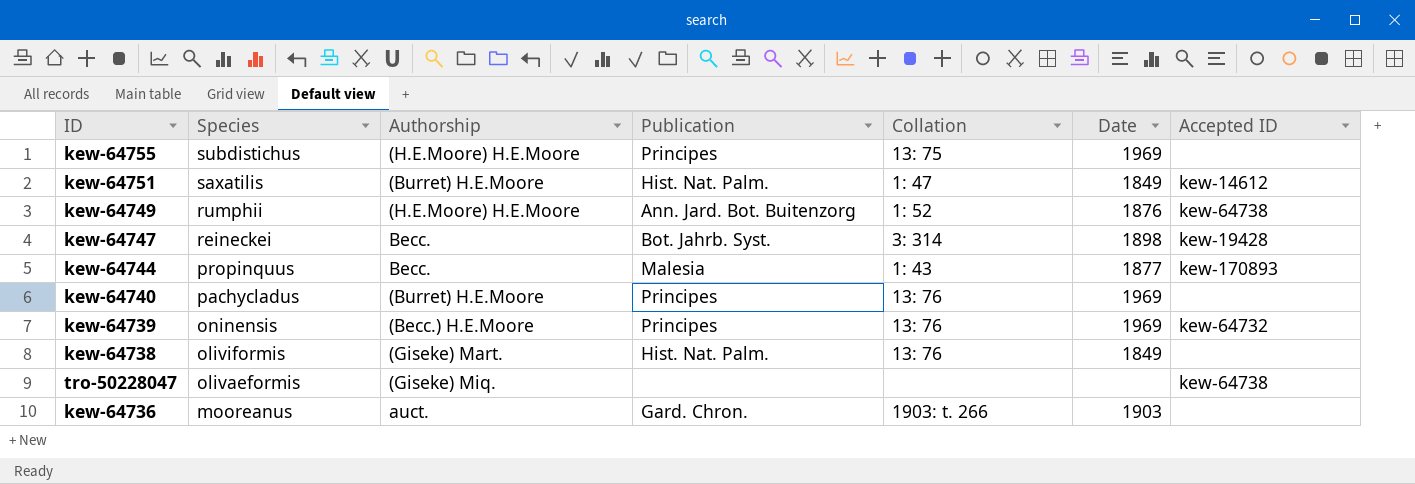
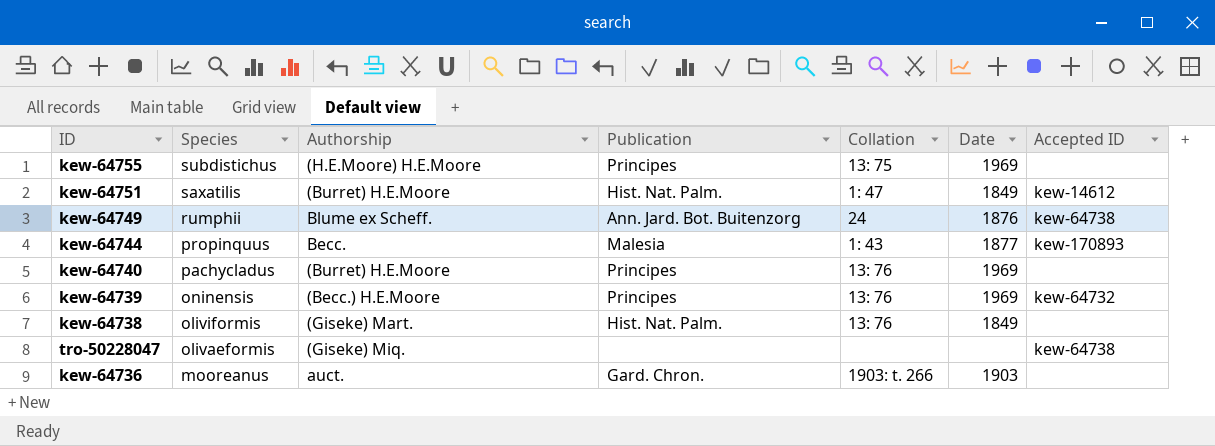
row kew-64747: reineckei | Becc. | Bot. Jahrb. Syst. | 3: 314 | 1898 | kew-19428 -> none
kew-64749 | Authorship: (H.E.Moore) H.E.Moore -> Blume ex Scheff.
kew-64749 | Collation: 1: 52 -> 24

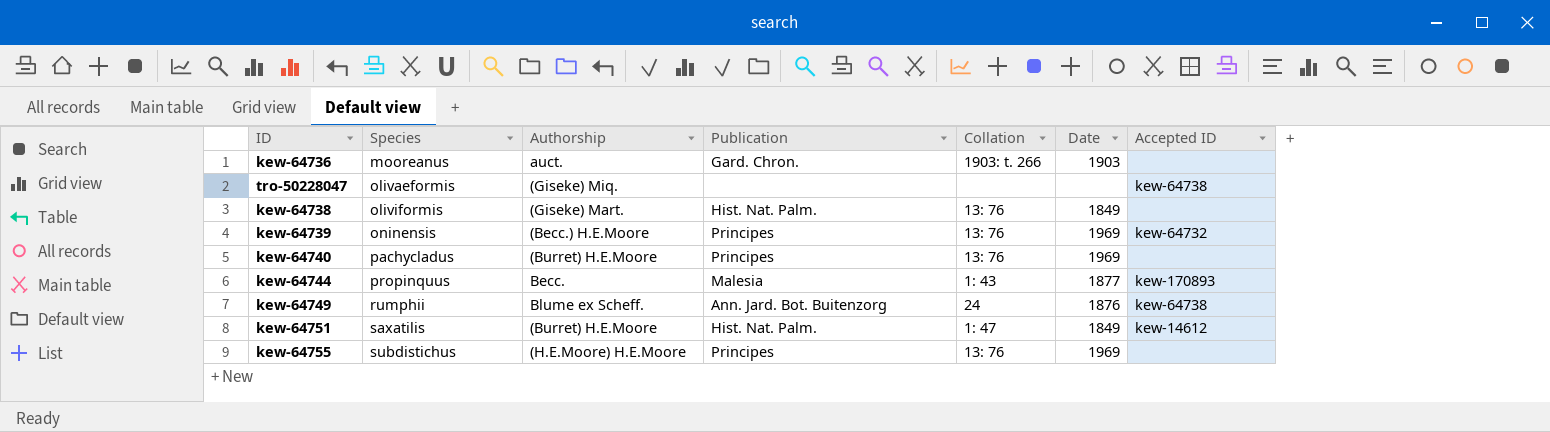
row order: Species descending -> Species ascending
kew-64755 | Collation: 13: 75 -> 13: 76

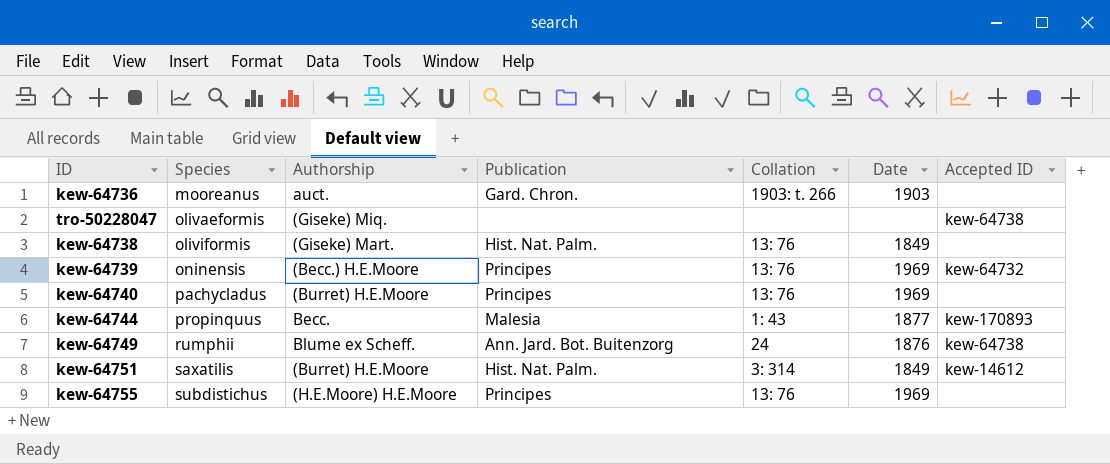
kew-64751 | Collation: 1: 47 -> 3: 314

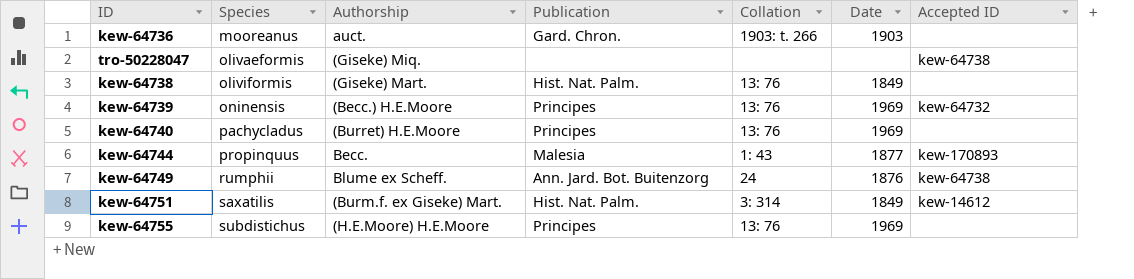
kew-64751 | Authorship: (Burret) H.E.Moore -> (Burm.f. ex Giseke) Mart.

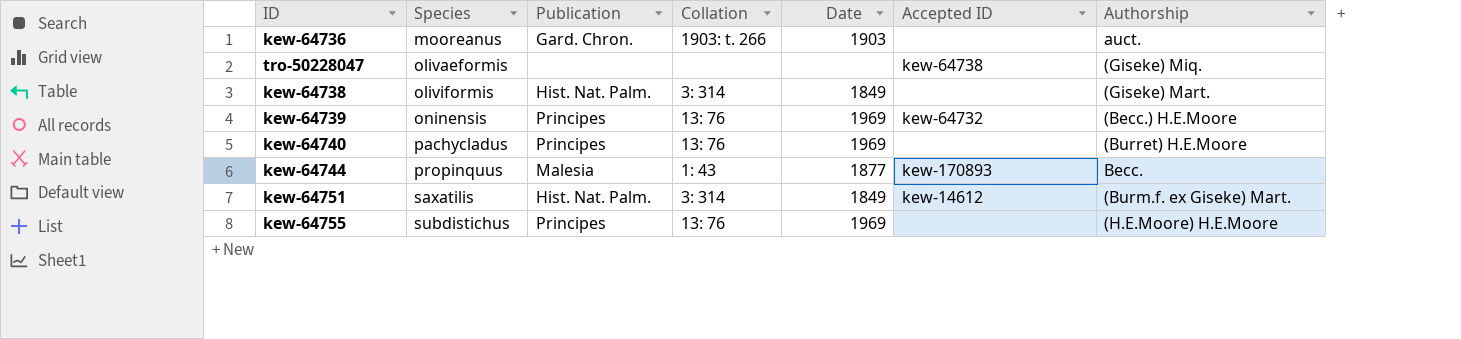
column Authorship | position: 3 -> 7
row kew-64749: rumphii | Blume ex Scheff. | Ann. Jard. Bot. Buitenzorg | 24 | 1876 | kew-64738 -> none
kew-64738 | Collation: 13: 76 -> 3: 314

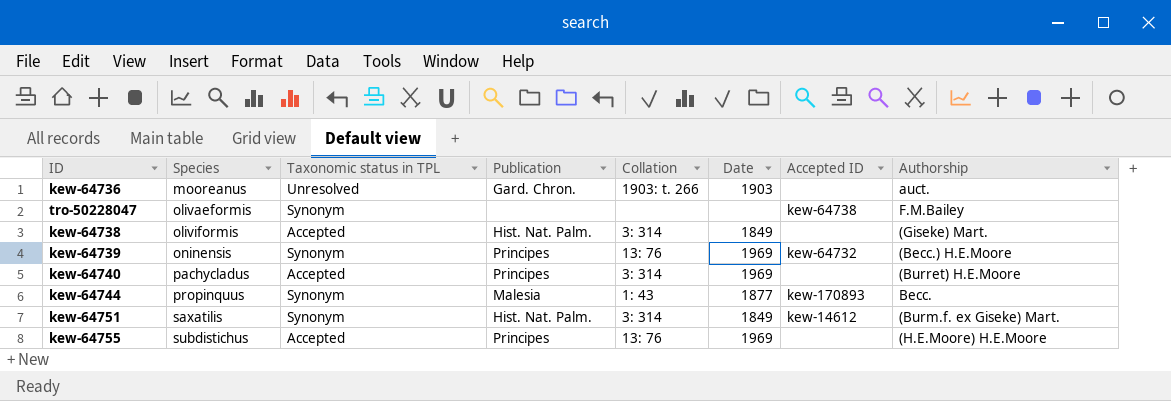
column Taxonomic status in TPL | position: none -> 3
tro-50228047 | Authorship: (Giseke) Miq. -> F.M.Bailey
kew-64740 | Collation: 13: 76 -> 3: 314

